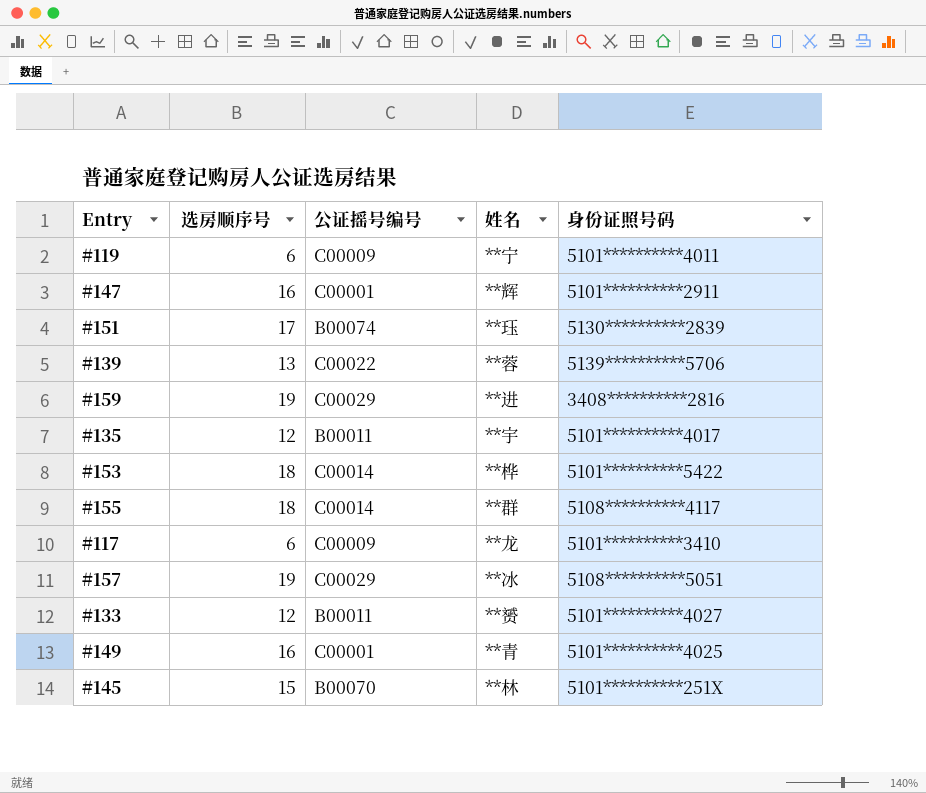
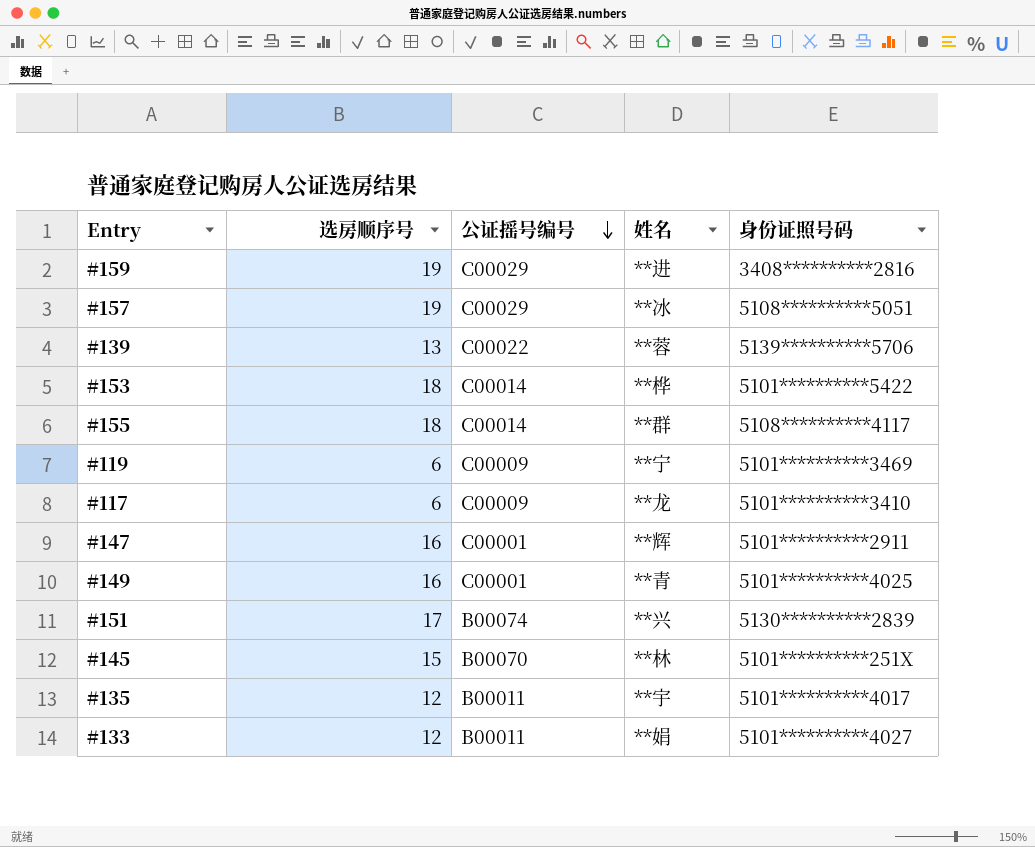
row order: none -> 公证摇号编号 descending
#119 | 身份证照号码: 5101**********4011 -> 5101**********3469
#151 | 姓名: **珏 -> **兴
#133 | 姓名: **赟 -> **娟

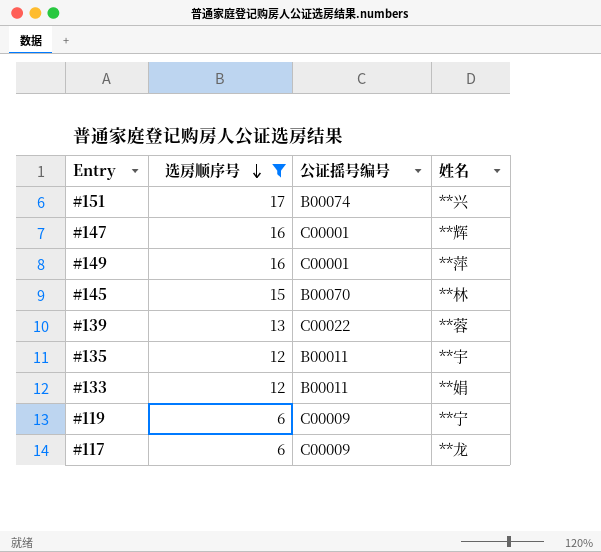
filter: none -> 选房顺序号 <= 17
row order: 公证摇号编号 descending -> 选房顺序号 descending
column 身份证照号码 | position: 5 -> none
#149 | 姓名: **青 -> **萍

